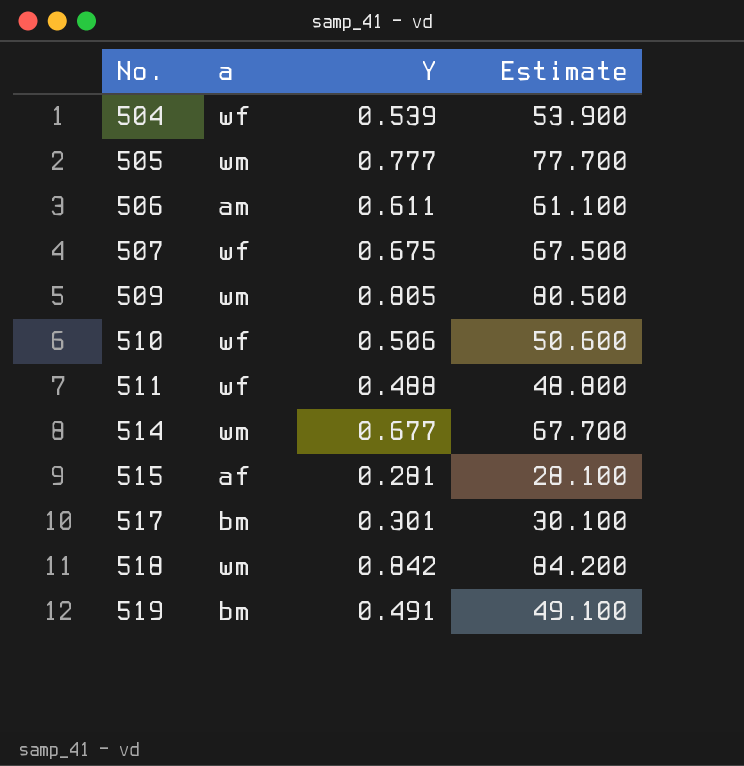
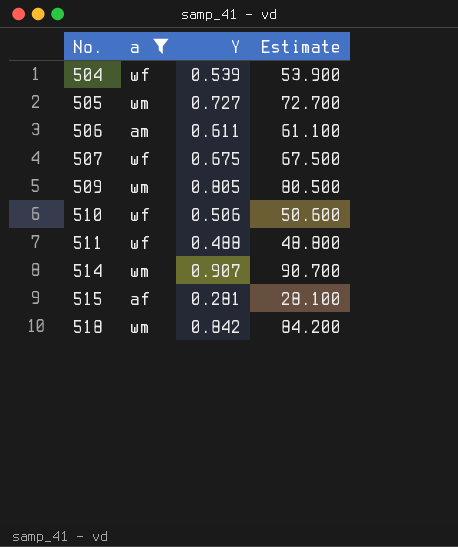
filter: none -> a != bm
505 | Y: 0.777 -> 0.727
505 | Estimate: 77.700 -> 72.700
514 | Y: 0.677 -> 0.907
514 | Estimate: 67.700 -> 90.700

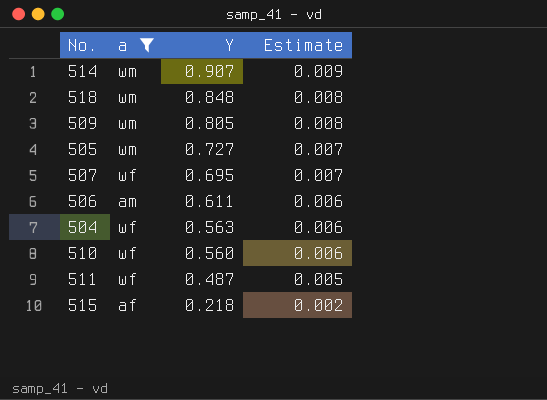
row order: No. ascending -> Y descending
column Estimate | formula: [Y] * 100 -> [Y] * 0.01
518 | Y: 0.842 -> 0.848
507 | Y: 0.675 -> 0.695
504 | Y: 0.539 -> 0.563
510 | Y: 0.506 -> 0.560
511 | Y: 0.488 -> 0.487
515 | Y: 0.281 -> 0.218

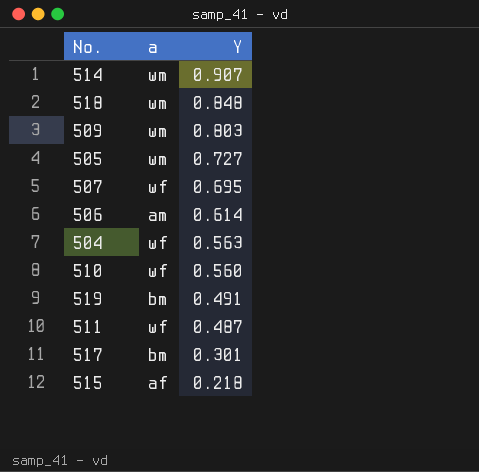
filter: a != bm -> none
column Estimate | formula: [Y] * 0.01 -> none
509 | Y: 0.805 -> 0.803
506 | Y: 0.611 -> 0.614

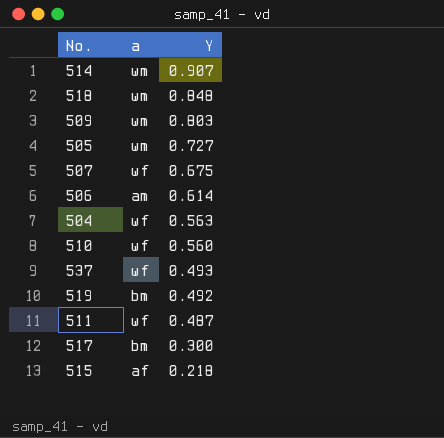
507 | Y: 0.695 -> 0.675
row 537: none -> wf | 0.493
519 | Y: 0.491 -> 0.492
517 | Y: 0.301 -> 0.300

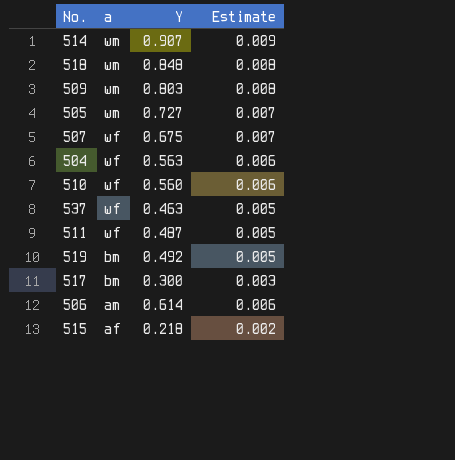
row order: Y descending -> a descending
column Estimate | formula: none -> [Y] * 0.01
537 | Y: 0.493 -> 0.463

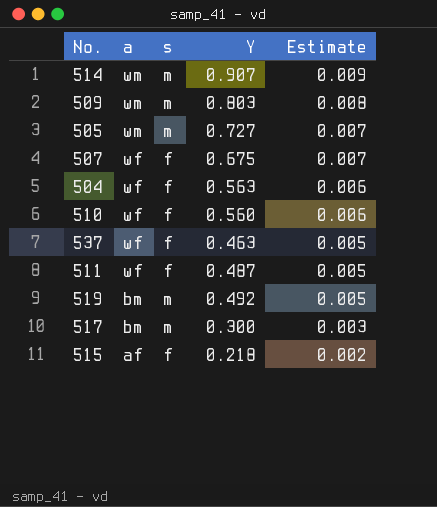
column s | position: none -> 3
row 518: wm | 0.848 | 0.008 -> none
row 506: am | 0.614 | 0.006 -> none

